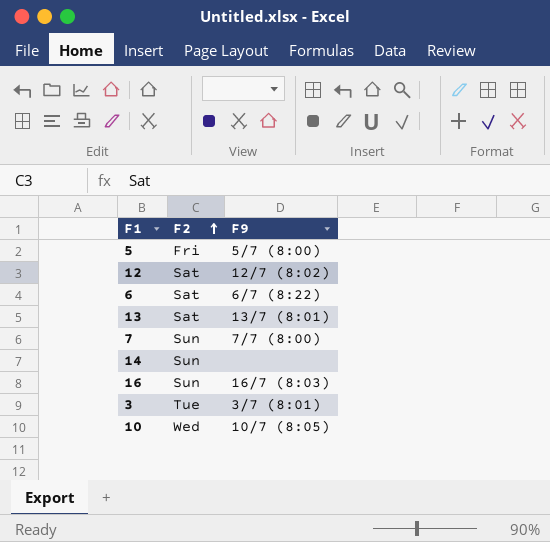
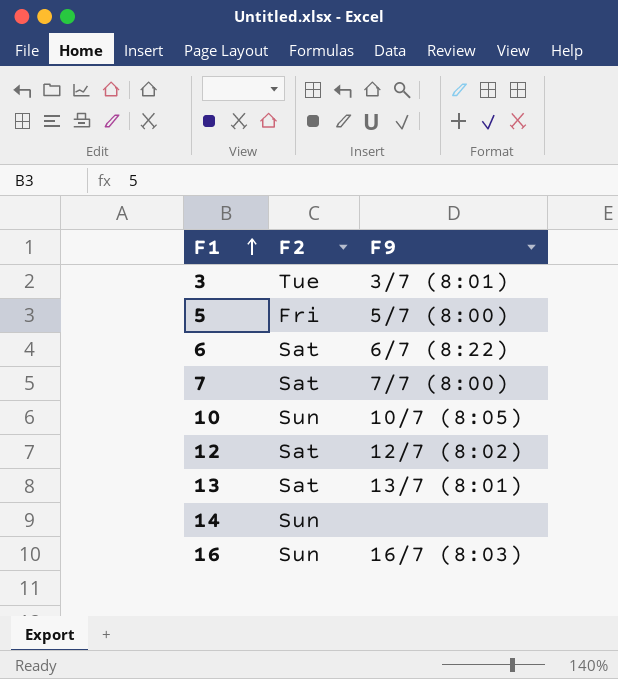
row order: F2 ascending -> F1 ascending
7 | F2: Sun -> Sat
10 | F2: Wed -> Sun

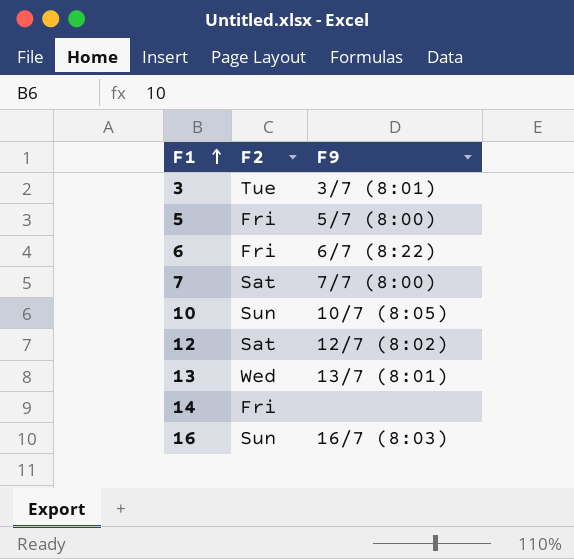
6 | F2: Sat -> Fri
13 | F2: Sat -> Wed
14 | F2: Sun -> Fri

